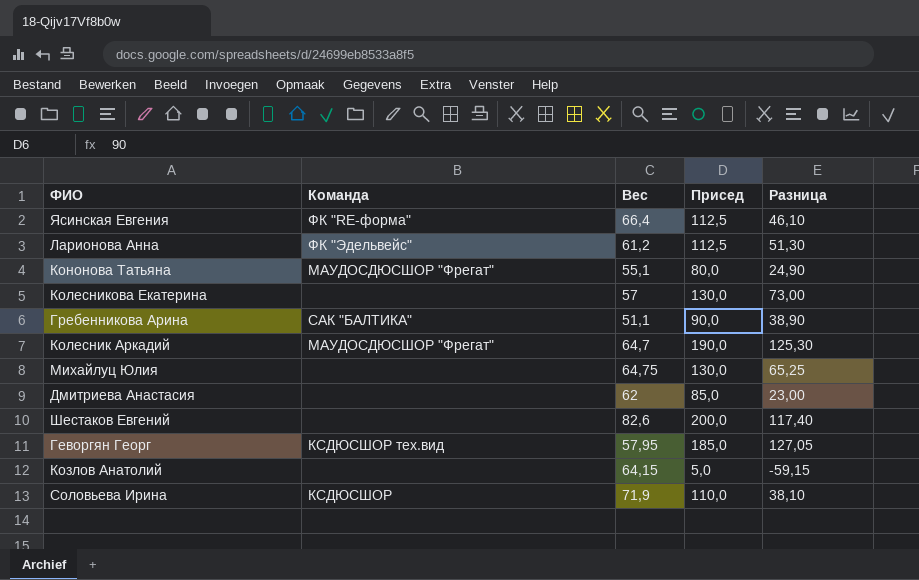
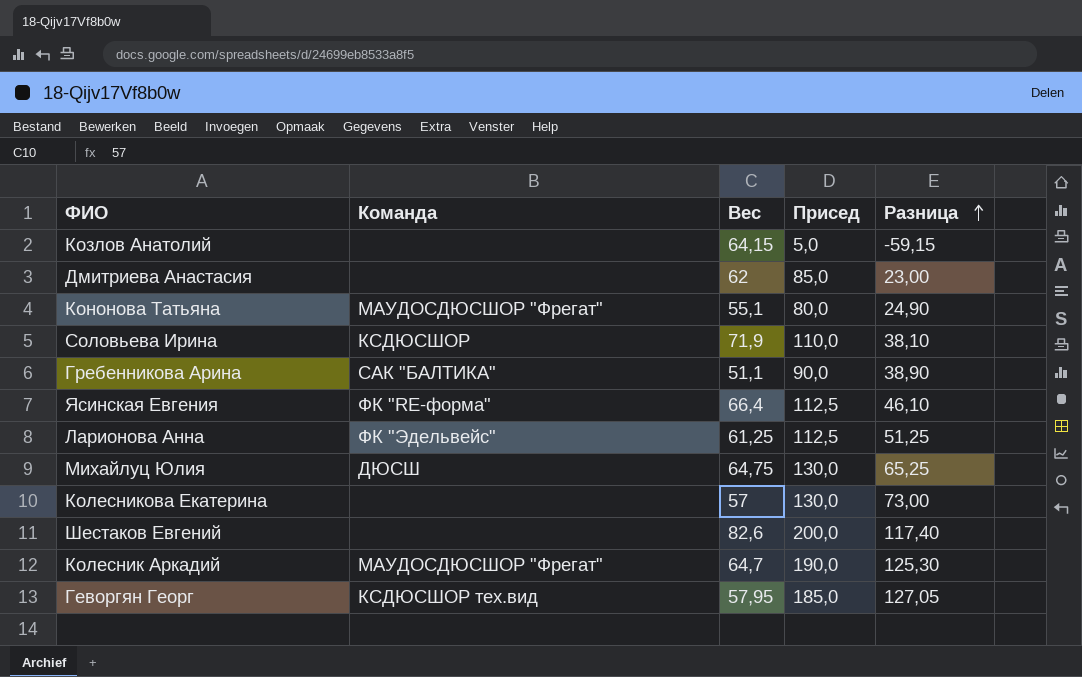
row order: none -> Разница ascending
Ларионова Анна | Вес: 61,2 -> 61,25
Ларионова Анна | Разница: 51,30 -> 51,25
Михайлуц Юлия | Команда: none -> ДЮСШ

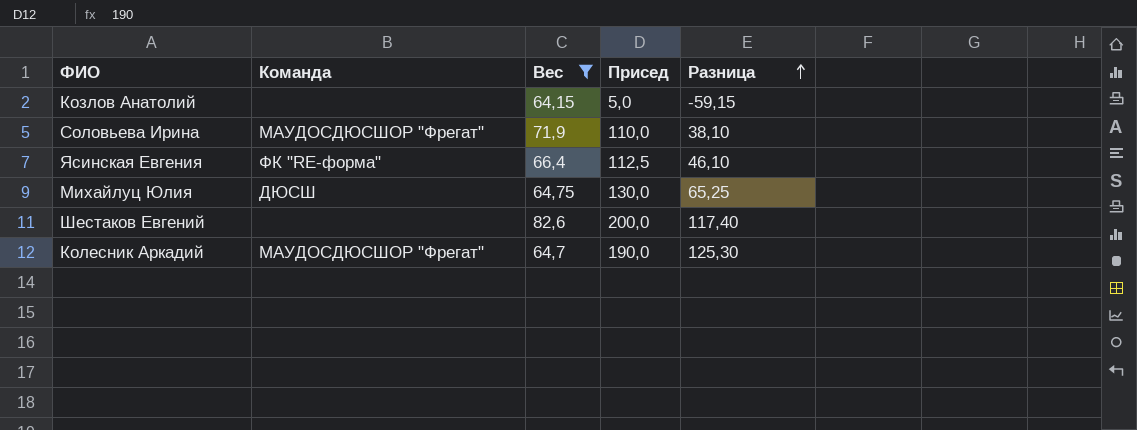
filter: none -> Вес >= 64,15
Соловьева Ирина | Команда: КСДЮСШОР -> МАУДОСДЮСШОР "Фрегат"

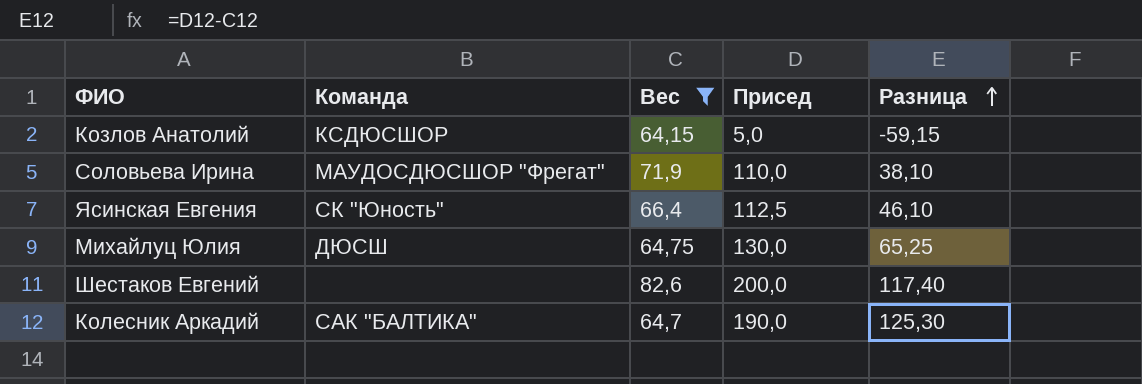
Козлов Анатолий | Команда: none -> КСДЮСШОР
Ясинская Евгения | Команда: ФК "RE-форма" -> СК "Юность"
Колесник Аркадий | Команда: МАУДОСДЮСШОР "Фрегат" -> САК "БАЛТИКА"

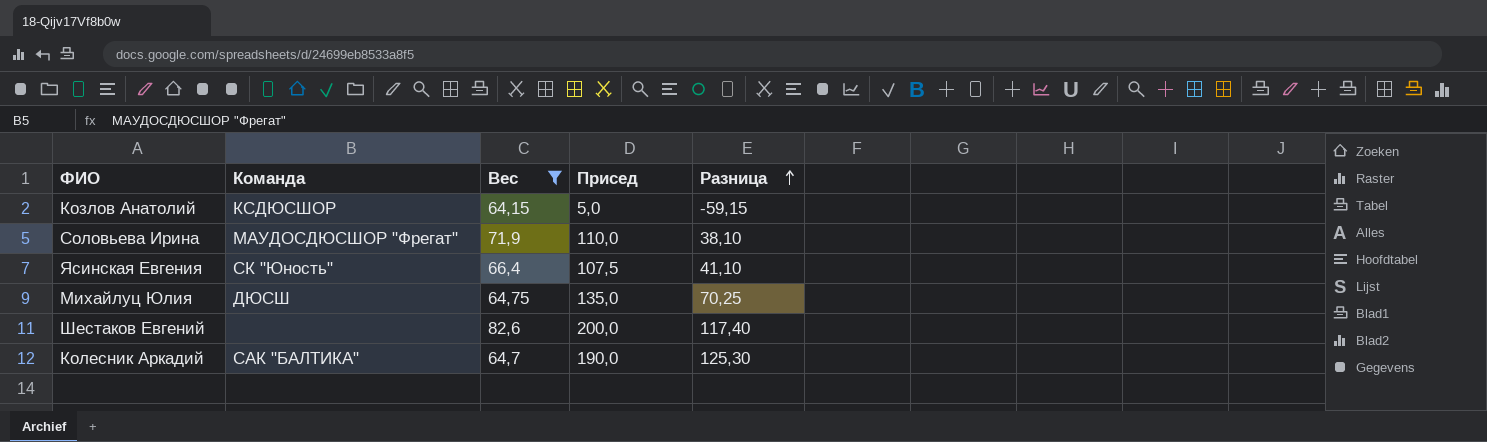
Ясинская Евгения | Присед: 112,5 -> 107,5
Ясинская Евгения | Разница: 46,10 -> 41,10
Михайлуц Юлия | Присед: 130,0 -> 135,0
Михайлуц Юлия | Разница: 65,25 -> 70,25

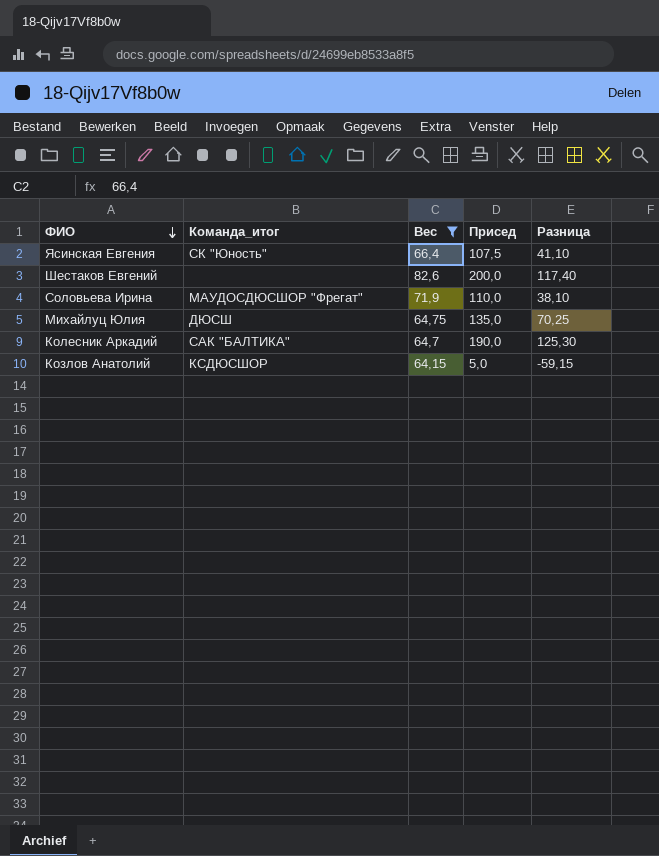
row order: Разница ascending -> ФИО descending
column name: Команда -> Команда_итог

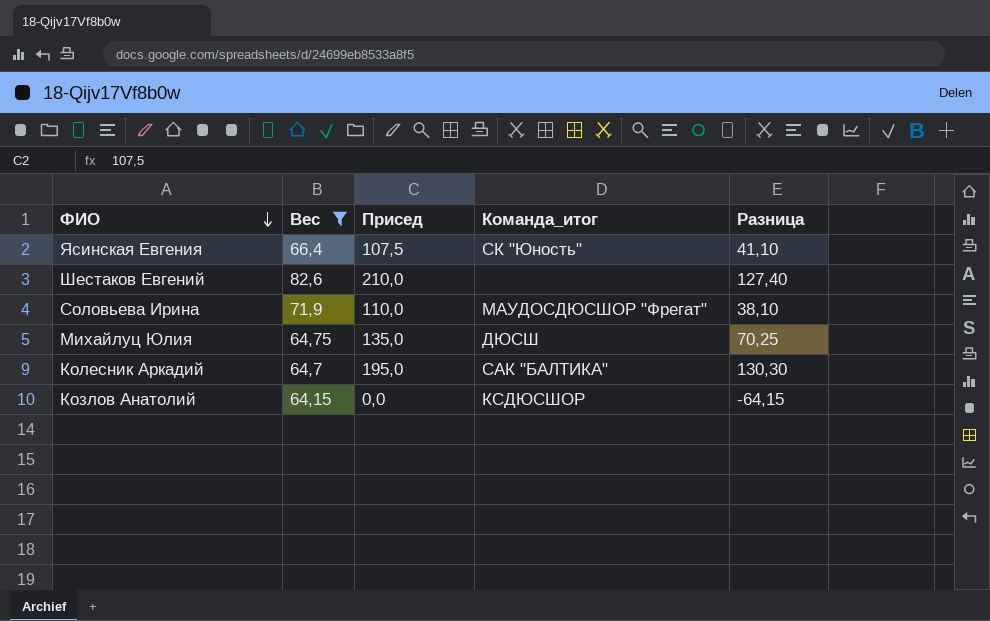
column Команда_итог | position: 2 -> 4
Шестаков Евгений | Присед: 200,0 -> 210,0
Шестаков Евгений | Разница: 117,40 -> 127,40
Колесник Аркадий | Присед: 190,0 -> 195,0
Колесник Аркадий | Разница: 125,30 -> 130,30
Козлов Анатолий | Присед: 5,0 -> 0,0
Козлов Анатолий | Разница: -59,15 -> -64,15

